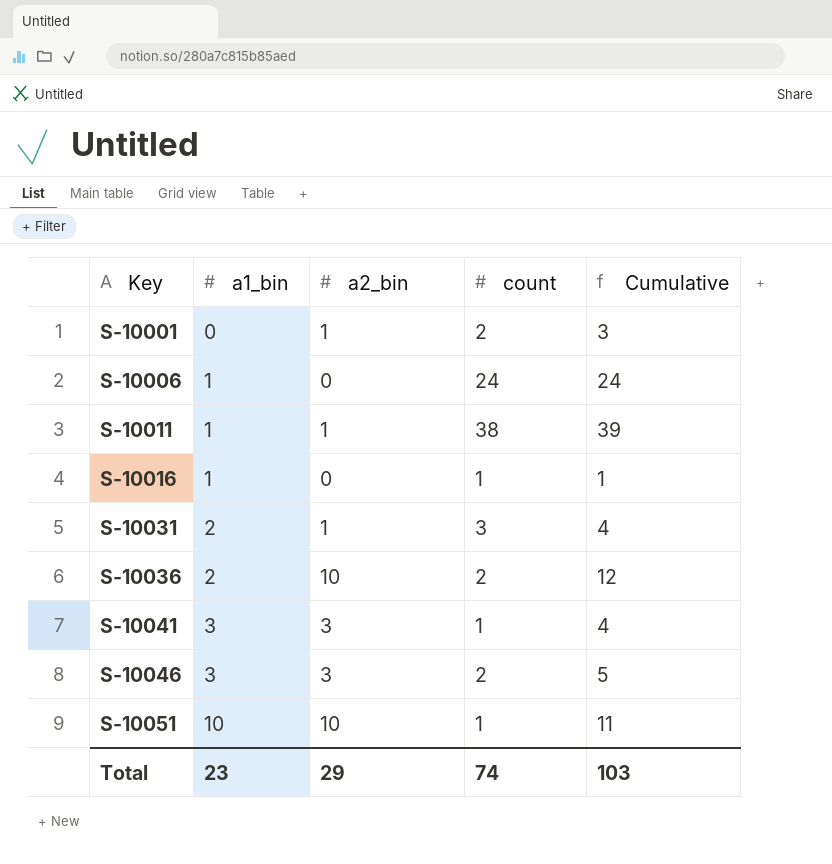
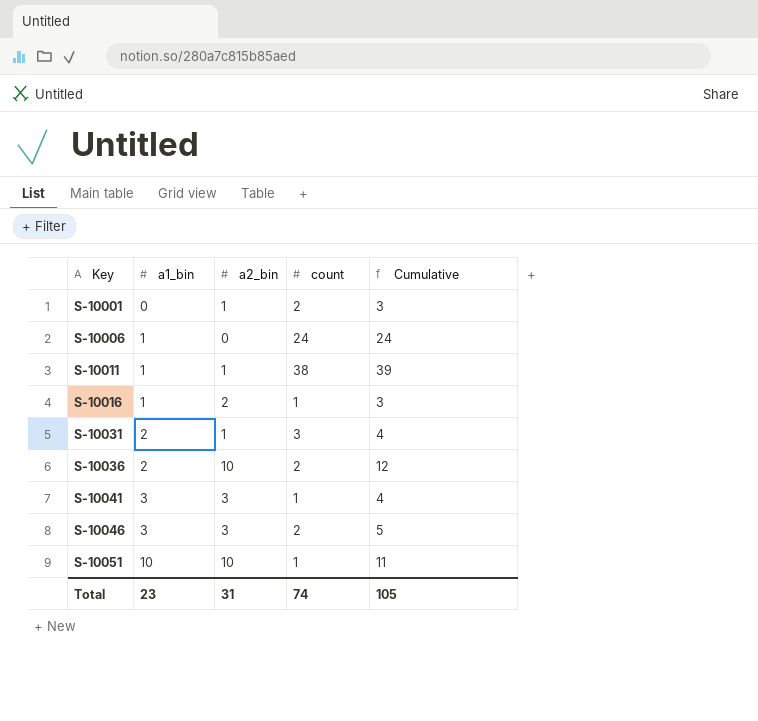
S-10016 | a2_bin: 0 -> 2
S-10016 | Cumulative: 1 -> 3
Total | a2_bin: 29 -> 31
Total | Cumulative: 103 -> 105

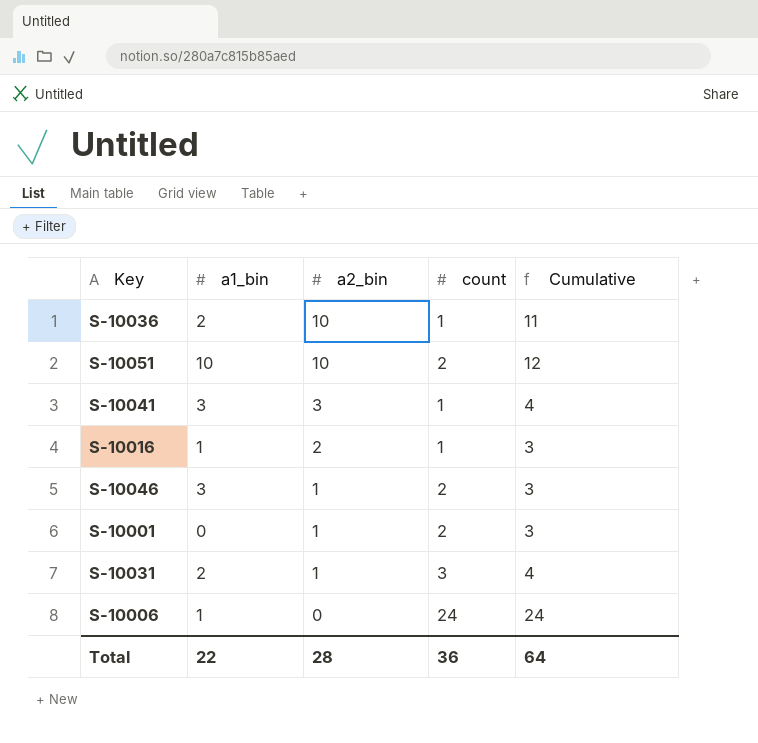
row order: Key ascending -> a2_bin descending
row S-10011: 1 | 1 | 38 | 39 -> none
S-10036 | count: 2 -> 1
S-10036 | Cumulative: 12 -> 11
S-10051 | count: 1 -> 2
S-10051 | Cumulative: 11 -> 12
S-10046 | a2_bin: 3 -> 1
S-10046 | Cumulative: 5 -> 3
Total | a1_bin: 23 -> 22
Total | a2_bin: 31 -> 28
Total | count: 74 -> 36
Total | Cumulative: 105 -> 64

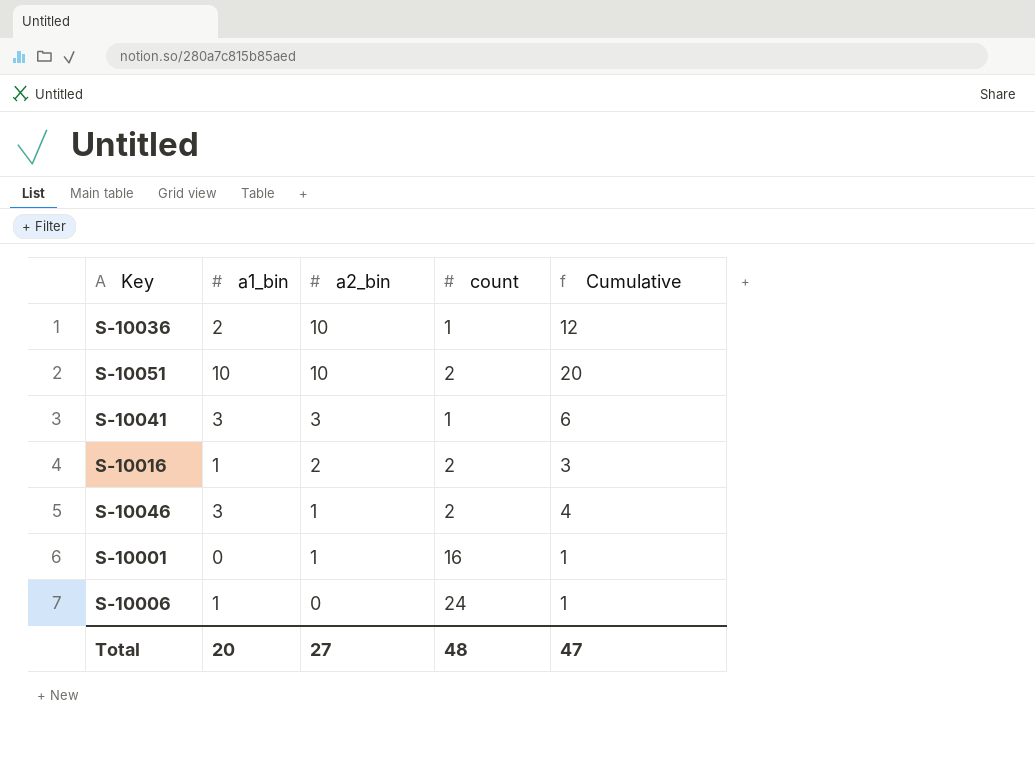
column Cumulative | formula: [a2_bin] + [count] -> [a1_bin] + [a2_bin]
row S-10031: 2 | 1 | 3 | 4 -> none
S-10016 | count: 1 -> 2
S-10001 | count: 2 -> 16
Total | a1_bin: 22 -> 20
Total | a2_bin: 28 -> 27
Total | count: 36 -> 48
Total | Cumulative: 64 -> 47

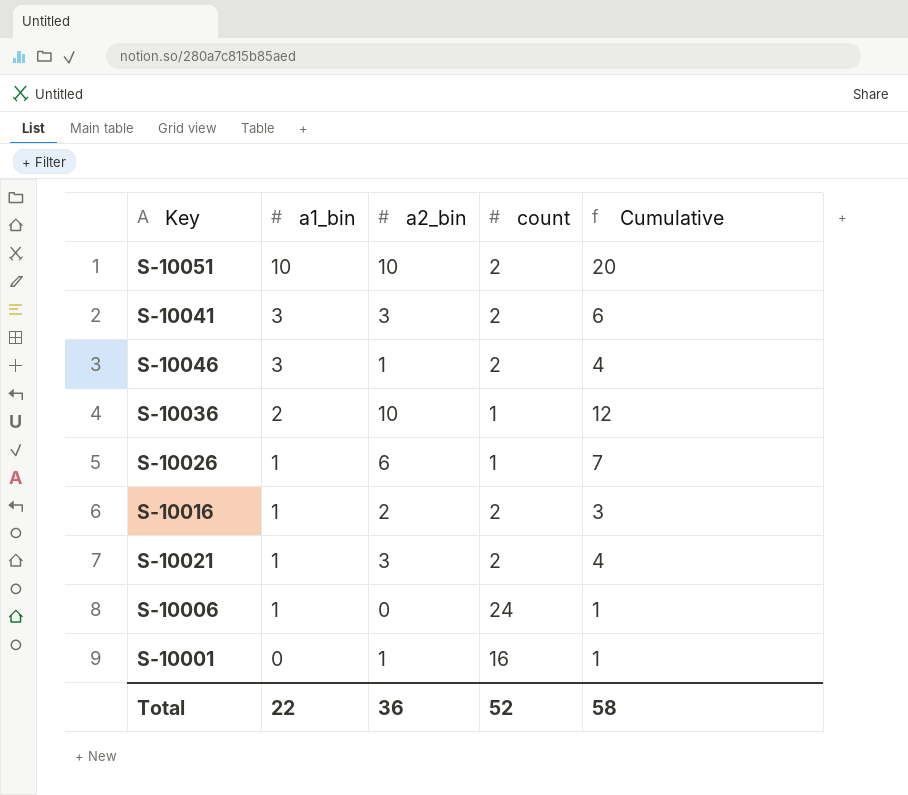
row order: a2_bin descending -> a1_bin descending
S-10041 | count: 1 -> 2
row S-10026: none -> 1 | 6 | 1 | 7
row S-10021: none -> 1 | 3 | 2 | 4
Total | a1_bin: 20 -> 22
Total | a2_bin: 27 -> 36
Total | count: 48 -> 52
Total | Cumulative: 47 -> 58

